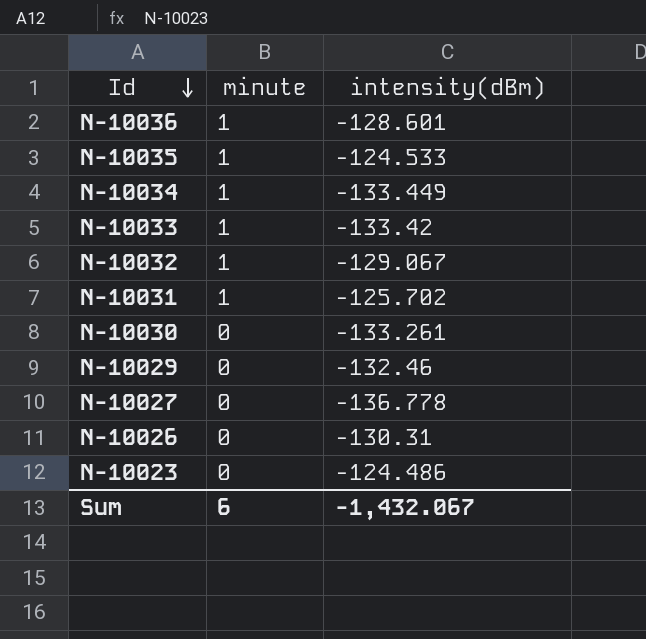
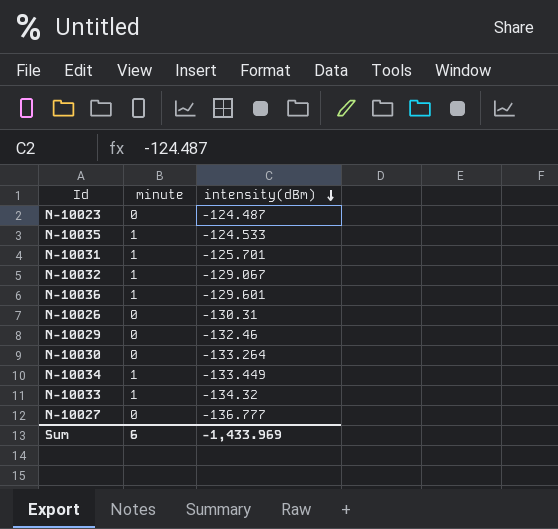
row order: Id descending -> intensity(dBm) descending
N-10023 | intensity(dBm): -124.486 -> -124.487
N-10031 | intensity(dBm): -125.702 -> -125.701
N-10036 | intensity(dBm): -128.601 -> -129.601
N-10030 | intensity(dBm): -133.261 -> -133.264
N-10033 | intensity(dBm): -133.42 -> -134.32
N-10027 | intensity(dBm): -136.778 -> -136.777
Sum | intensity(dBm): -1,432.067 -> -1,433.969

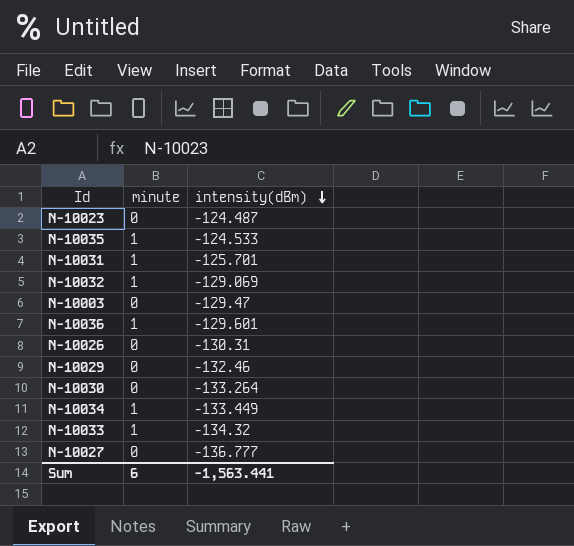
N-10032 | intensity(dBm): -129.067 -> -129.069
row N-10003: none -> 0 | -129.47
Sum | intensity(dBm): -1,433.969 -> -1,563.441

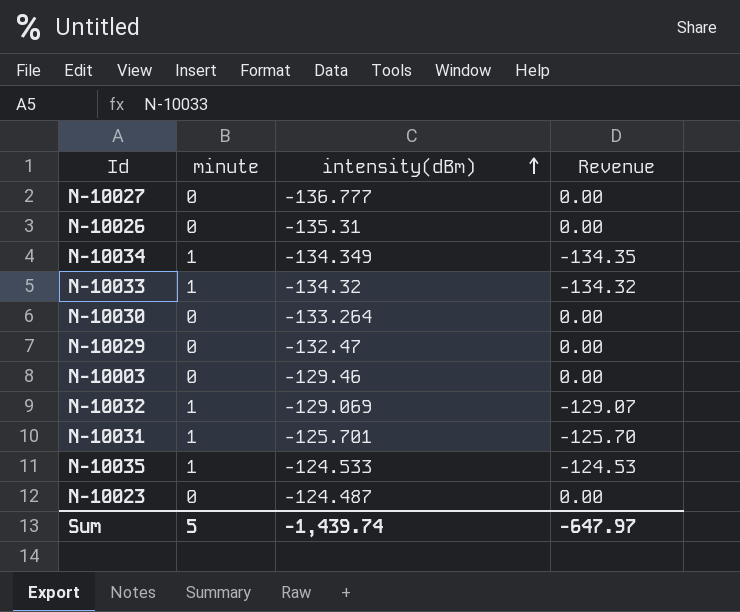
row order: intensity(dBm) descending -> intensity(dBm) ascending
column Revenue | formula: none -> [minute] * [intensity(dBm)]
row N-10036: 1 | -129.601 -> none
N-10026 | intensity(dBm): -130.31 -> -135.31
N-10034 | intensity(dBm): -133.449 -> -134.349
N-10029 | intensity(dBm): -132.46 -> -132.47
N-10003 | intensity(dBm): -129.47 -> -129.46
Sum | minute: 6 -> 5
Sum | intensity(dBm): -1,563.441 -> -1,439.74

